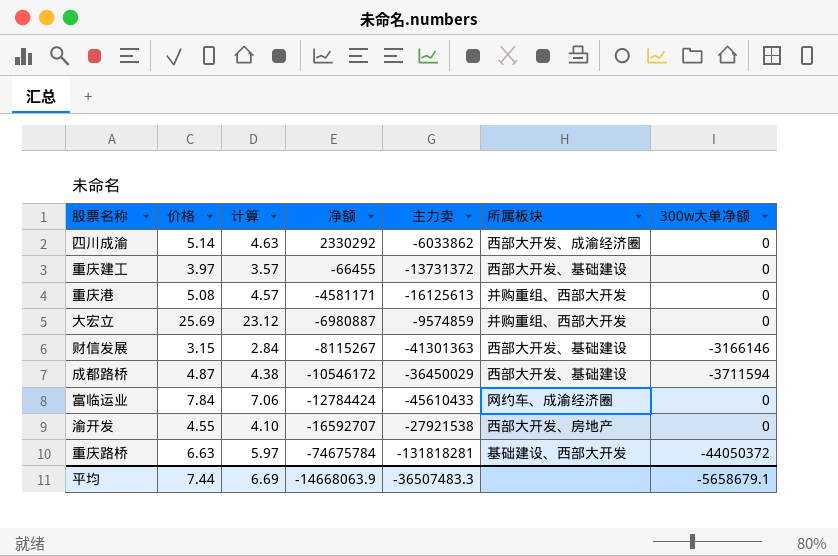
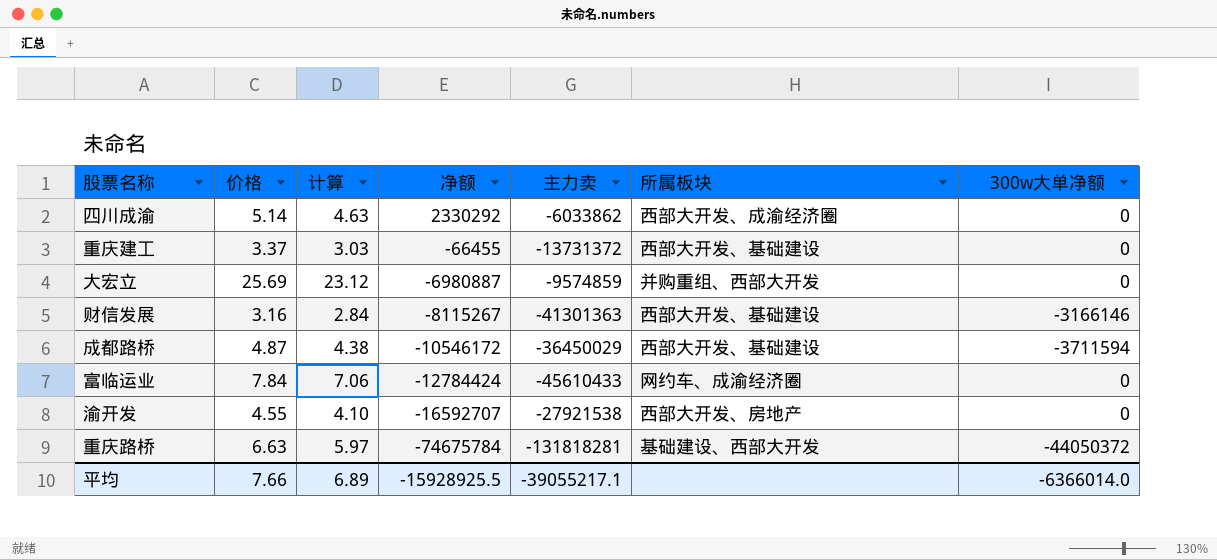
row 重庆港: 5.08 | 4.57 | -4581171 | -16125613 | 并购重组、西部大开发 | 0 -> none
重庆建工 | 价格: 3.97 -> 3.37
重庆建工 | 计算: 3.57 -> 3.03
财信发展 | 价格: 3.15 -> 3.16
平均 | 价格: 7.44 -> 7.66
平均 | 计算: 6.69 -> 6.89
平均 | 净额: -14668063.9 -> -15928925.5
平均 | 主力卖: -36507483.3 -> -39055217.1
平均 | 300w大单净额: -5658679.1 -> -6366014.0

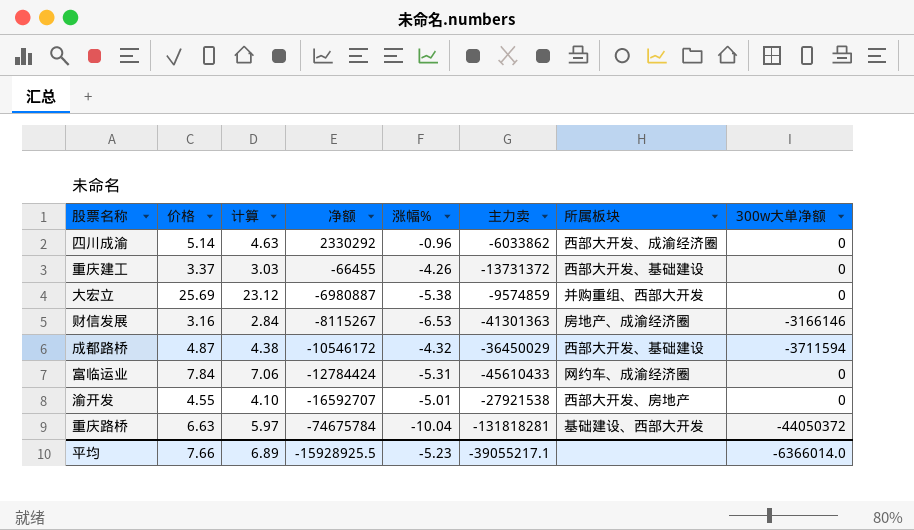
column 涨幅% | position: none -> 5
财信发展 | 所属板块: 西部大开发、基础建设 -> 房地产、成渝经济圈

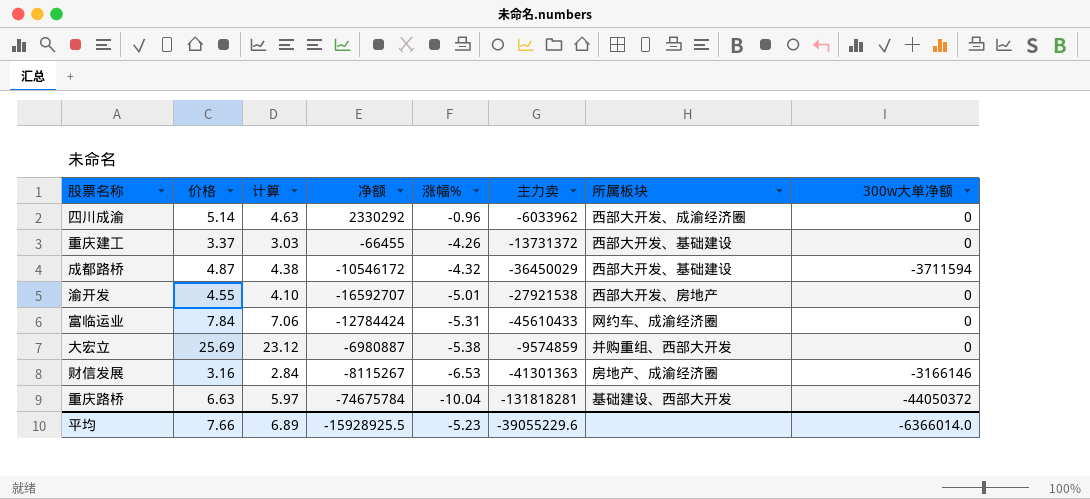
row order: 净额 descending -> 涨幅% descending
四川成渝 | 主力卖: -6033862 -> -6033962
平均 | 主力卖: -39055217.1 -> -39055229.6

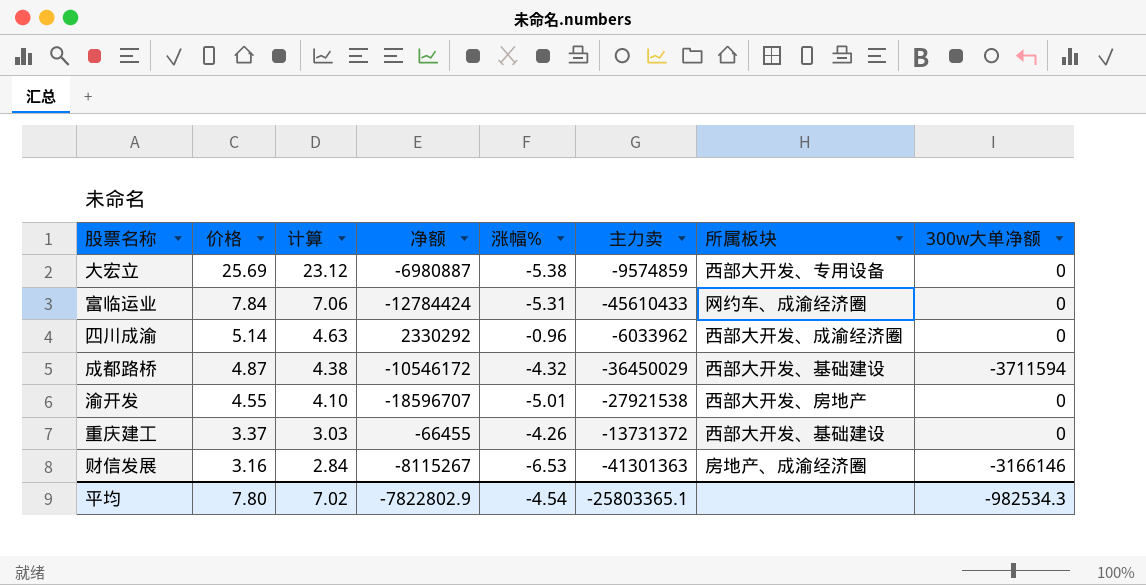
row order: 涨幅% descending -> 价格 descending
row 重庆路桥: 6.63 | 5.97 | -74675784 | -10.04 | -131818281 | 基础建设、西部大开发 | -44050372 -> none
大宏立 | 所属板块: 并购重组、西部大开发 -> 西部大开发、专用设备
渝开发 | 净额: -16592707 -> -18596707
平均 | 价格: 7.66 -> 7.80
平均 | 计算: 6.89 -> 7.02
平均 | 净额: -15928925.5 -> -7822802.9
平均 | 涨幅%: -5.23 -> -4.54
平均 | 主力卖: -39055229.6 -> -25803365.1
平均 | 300w大单净额: -6366014.0 -> -982534.3

